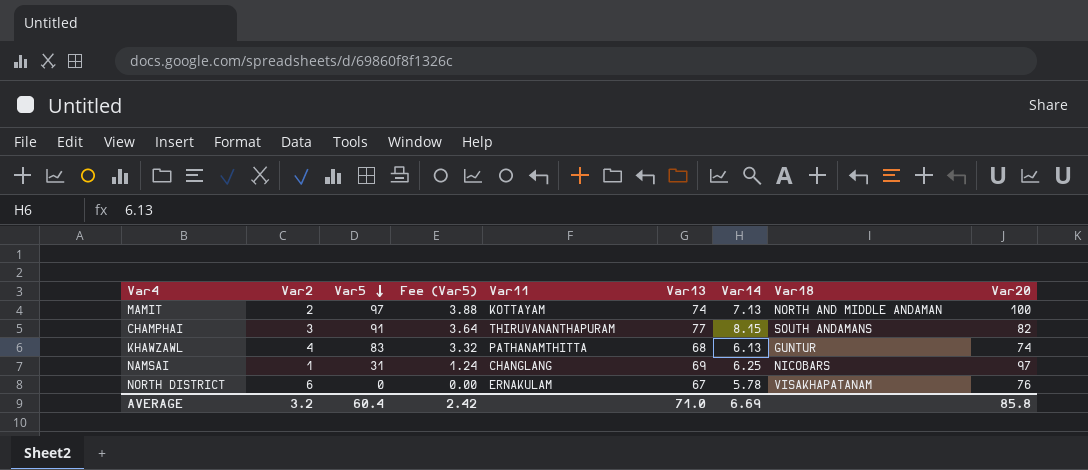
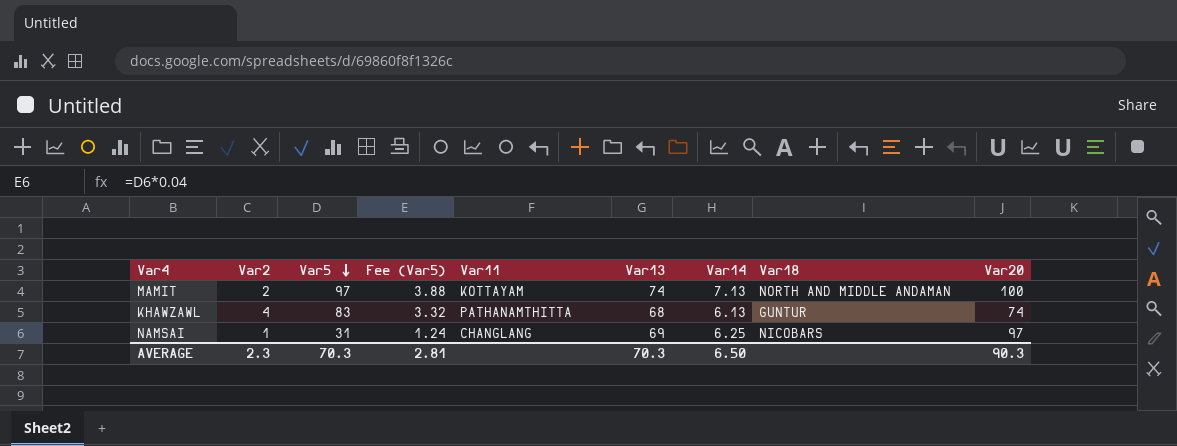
row CHAMPHAI: 3 | 91 | 3.64 | THIRUVANANTHAPURAM | 77 | 8.15 | SOUTH ANDAMANS | 82 -> none
row NORTH DISTRICT: 6 | 0 | 0.00 | ERNAKULAM | 67 | 5.78 | VISAKHAPATANAM | 76 -> none
AVERAGE | Var2: 3.2 -> 2.3
AVERAGE | Var5: 60.4 -> 70.3
AVERAGE | Fee (Var5): 2.42 -> 2.81
AVERAGE | Var13: 71.0 -> 70.3
AVERAGE | Var14: 6.69 -> 6.50
AVERAGE | Var20: 85.8 -> 90.3

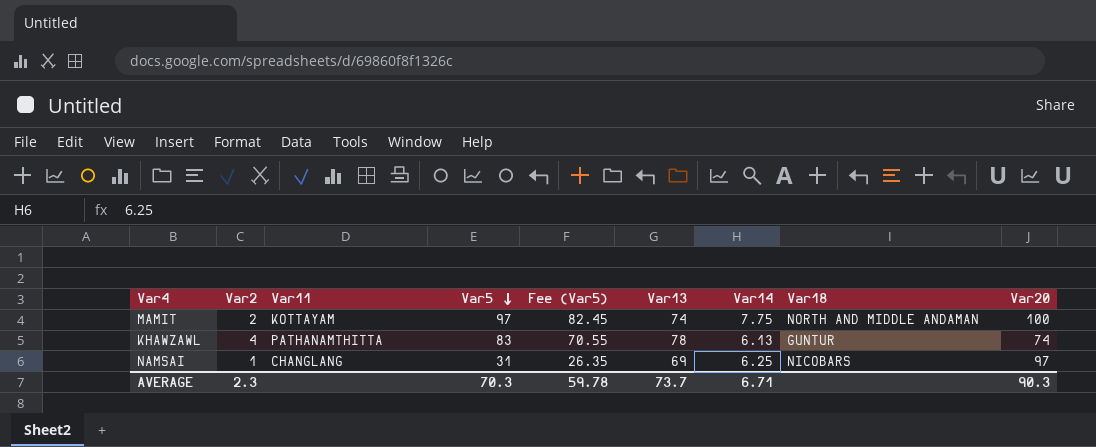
column Var11 | position: 5 -> 3
column Fee (Var5) | formula: [Var5] * 0.04 -> [Var5] * 0.85
MAMIT | Var14: 7.13 -> 7.75
KHAWZAWL | Var13: 68 -> 78
AVERAGE | Fee (Var5): 2.81 -> 59.78
AVERAGE | Var13: 70.3 -> 73.7
AVERAGE | Var14: 6.50 -> 6.71

